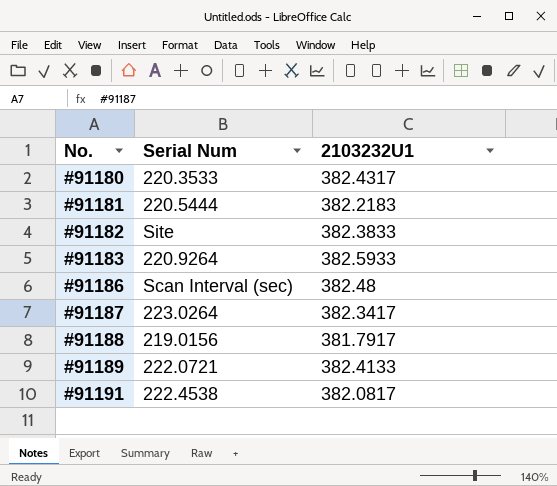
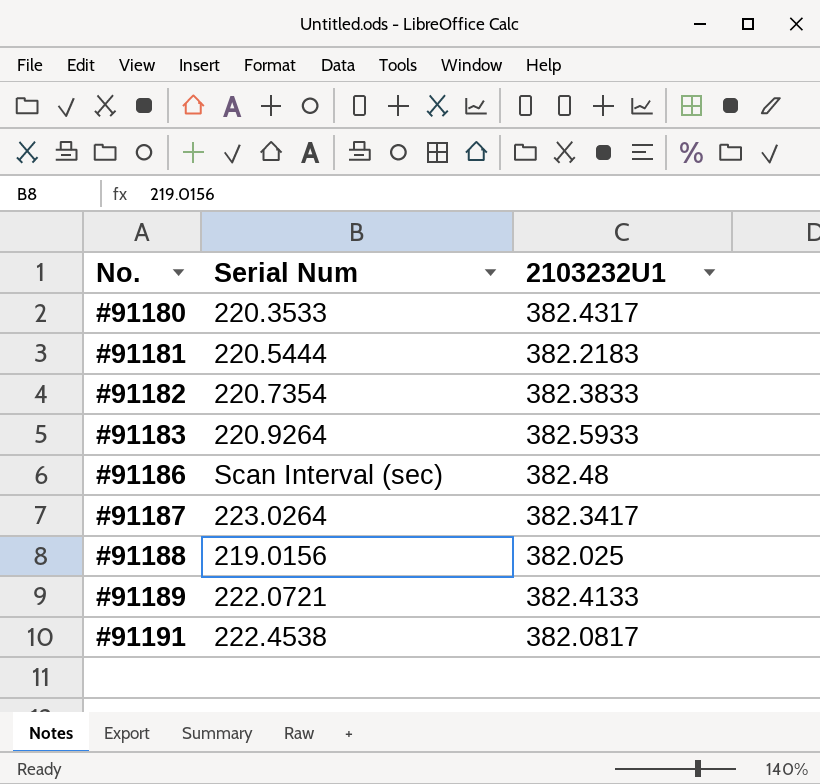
#91182 | Serial Num: Site -> 220.7354
#91188 | 2103232U1: 381.7917 -> 382.025

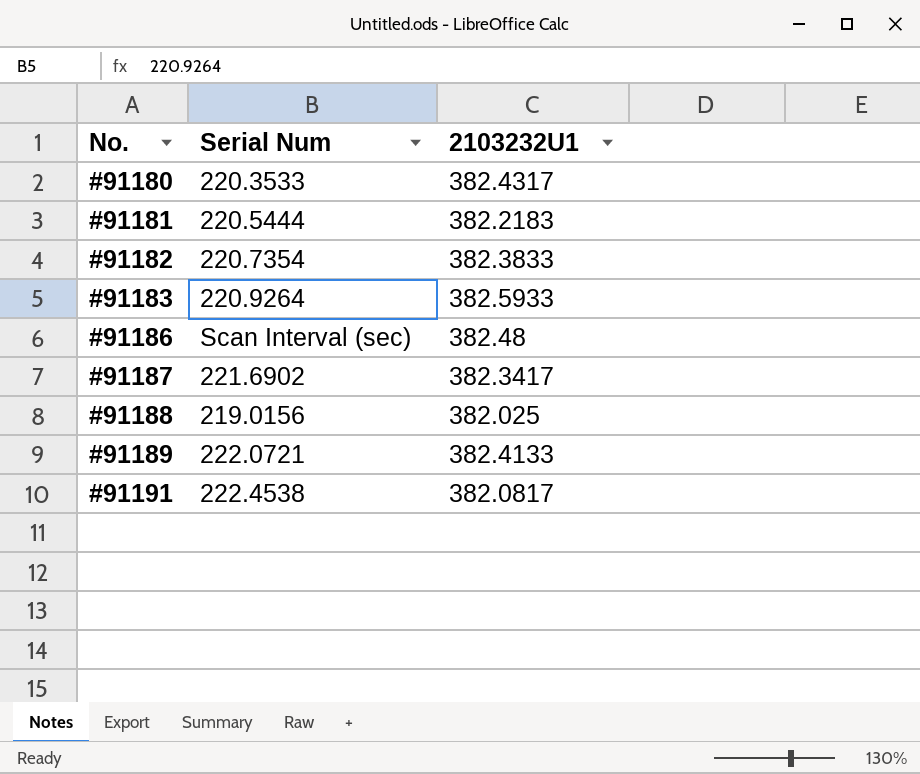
#91187 | Serial Num: 223.0264 -> 221.6902

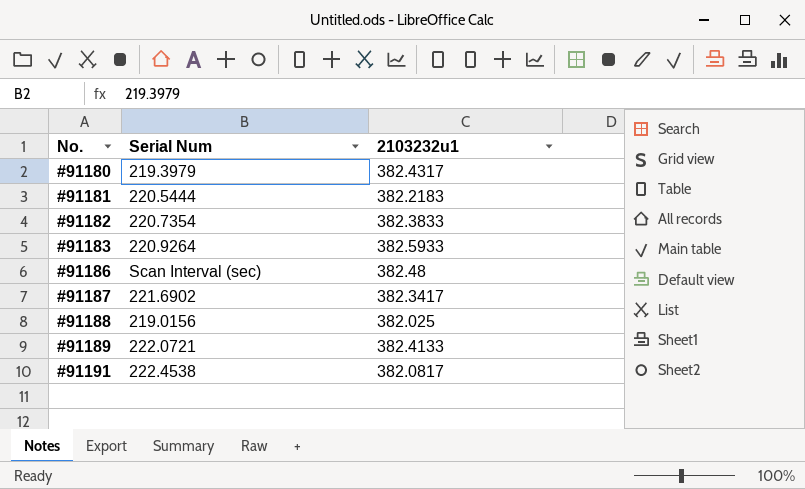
column name: 2103232U1 -> 2103232u1
#91180 | Serial Num: 220.3533 -> 219.3979

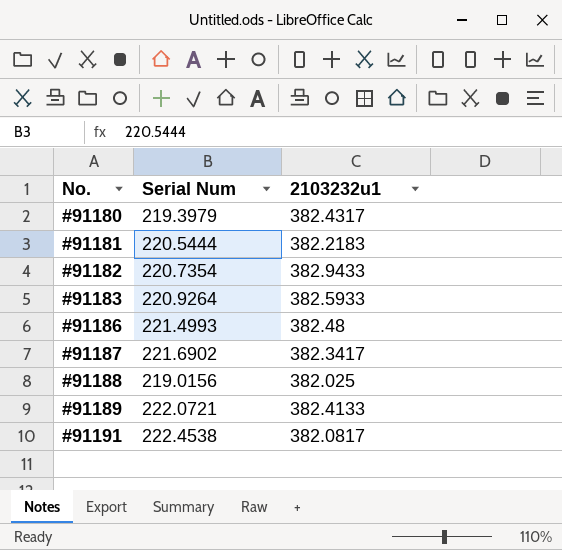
#91182 | 2103232u1: 382.3833 -> 382.9433
#91186 | Serial Num: Scan Interval (sec) -> 221.4993

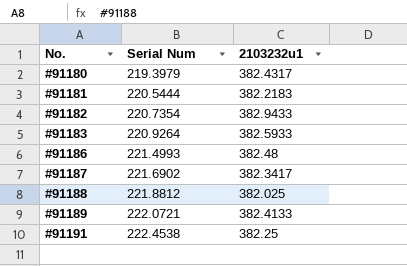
#91188 | Serial Num: 219.0156 -> 221.8812
#91191 | 2103232u1: 382.0817 -> 382.25

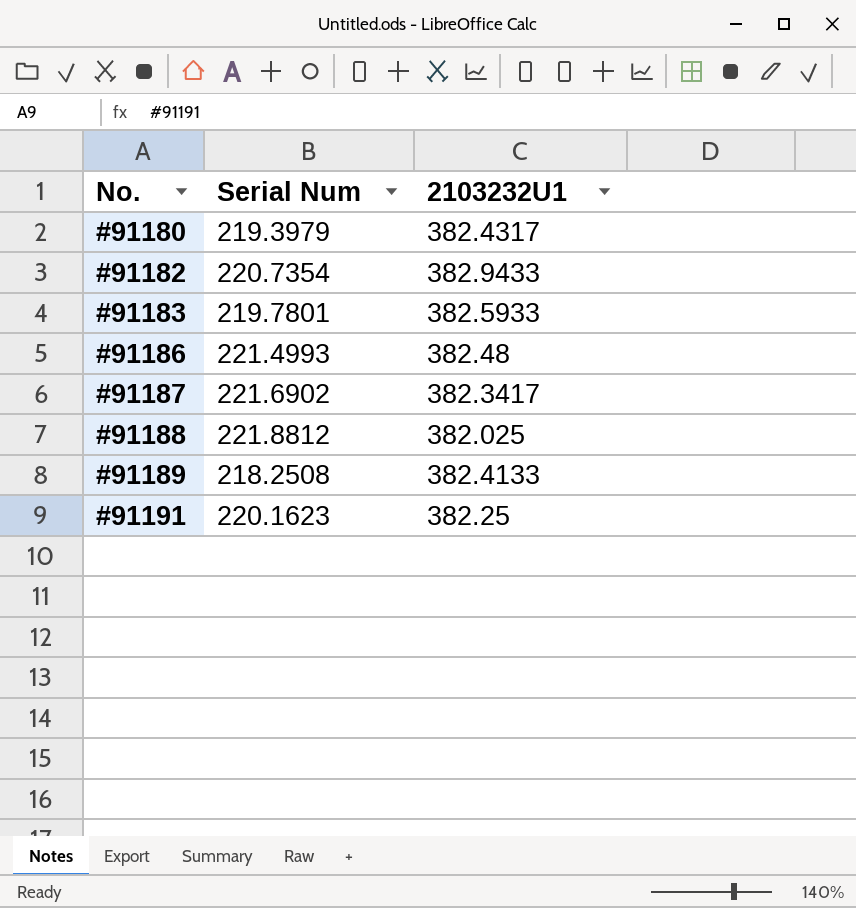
column name: 2103232u1 -> 2103232U1
row #91181: 220.5444 | 382.2183 -> none
#91183 | Serial Num: 220.9264 -> 219.7801
#91189 | Serial Num: 222.0721 -> 218.2508
#91191 | Serial Num: 222.4538 -> 220.1623

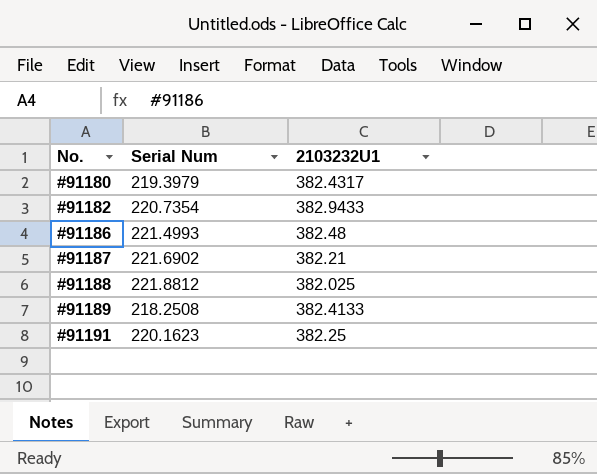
row #91183: 219.7801 | 382.5933 -> none
#91187 | 2103232U1: 382.3417 -> 382.21

